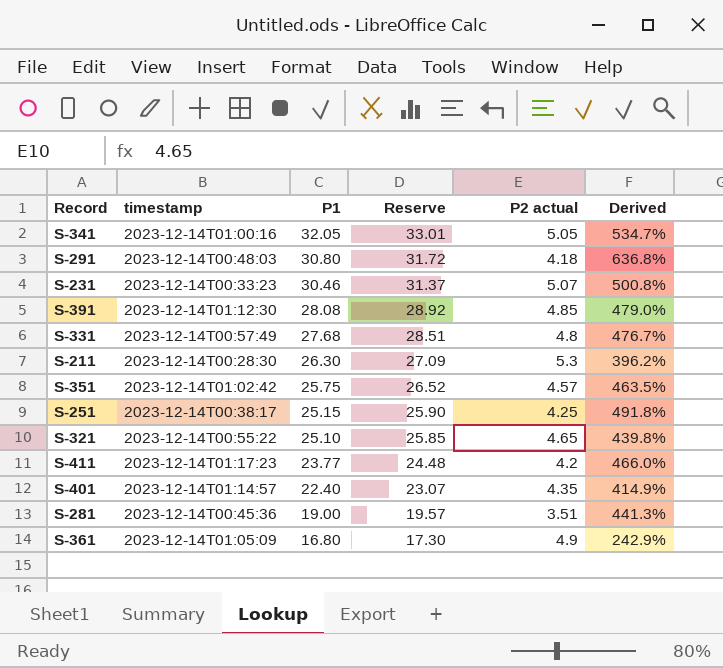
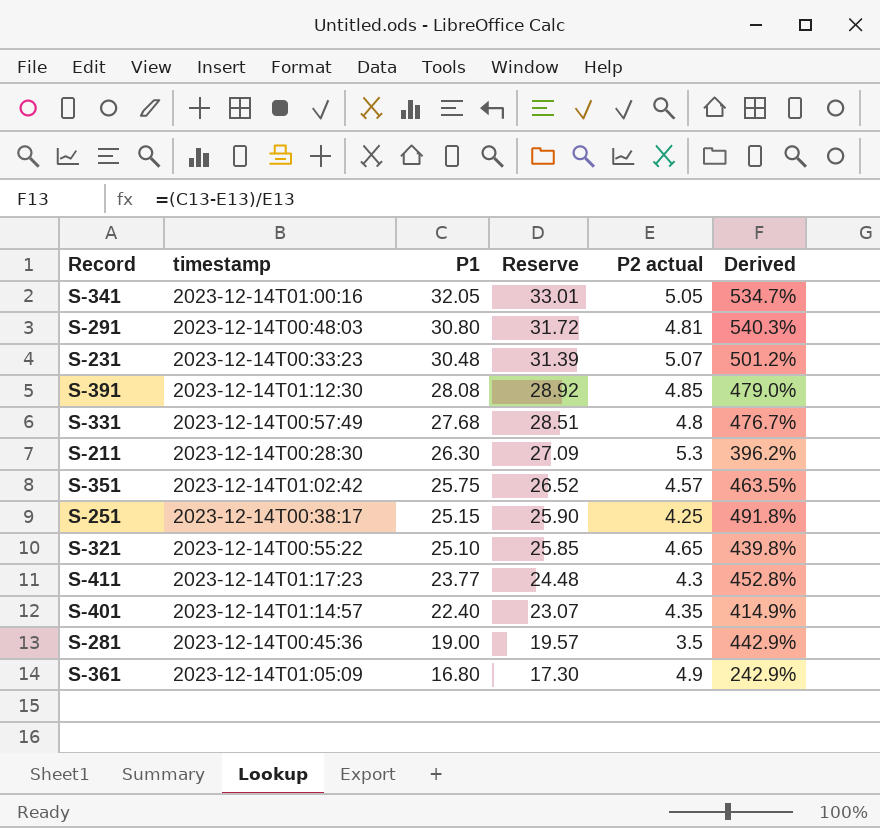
S-291 | P2 actual: 4.18 -> 4.81
S-291 | Derived: 636.8% -> 540.3%
S-231 | P1: 30.46 -> 30.48
S-231 | Reserve: 31.37 -> 31.39
S-231 | Derived: 500.8% -> 501.2%
S-411 | P2 actual: 4.2 -> 4.3
S-411 | Derived: 466.0% -> 452.8%
S-281 | P2 actual: 3.51 -> 3.5
S-281 | Derived: 441.3% -> 442.9%

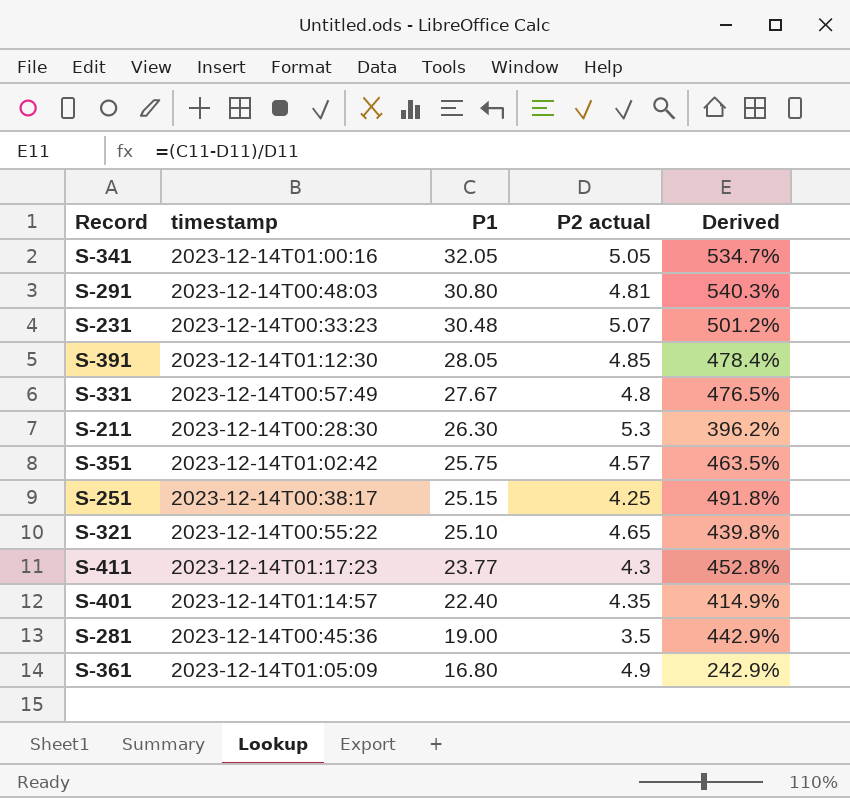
column Reserve | formula: [P1] * 1.03 -> none
S-391 | P1: 28.08 -> 28.05
S-391 | Derived: 479.0% -> 478.4%
S-331 | P1: 27.68 -> 27.67
S-331 | Derived: 476.7% -> 476.5%

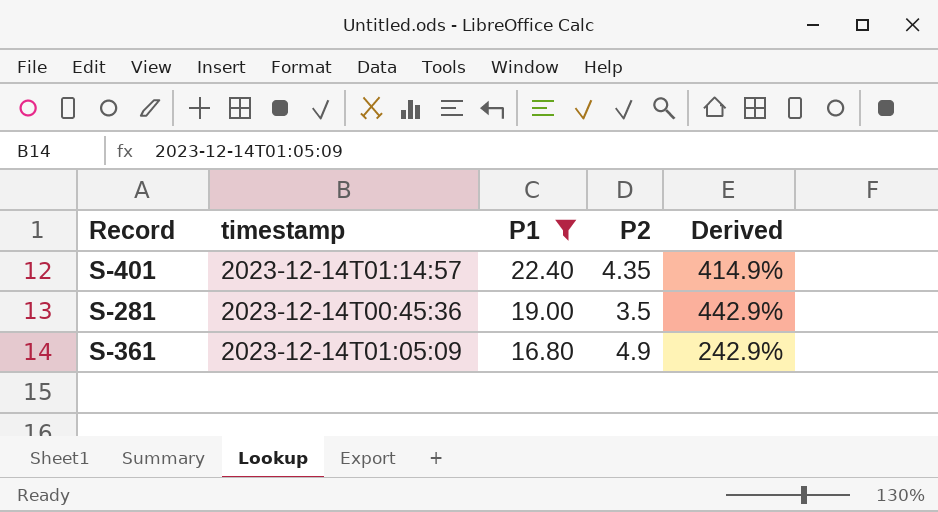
filter: none -> P1 <= 22.40
column name: P2 actual -> P2

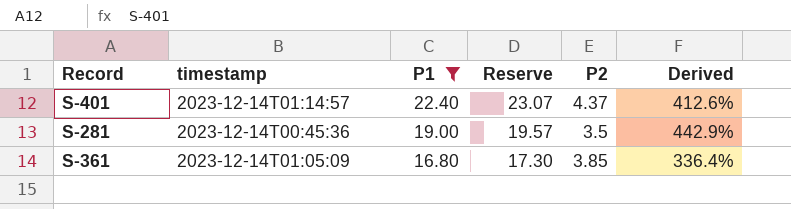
column Reserve | formula: none -> [P1] * 1.03
S-401 | P2: 4.35 -> 4.37
S-401 | Derived: 414.9% -> 412.6%
S-361 | P2: 4.9 -> 3.85
S-361 | Derived: 242.9% -> 336.4%

